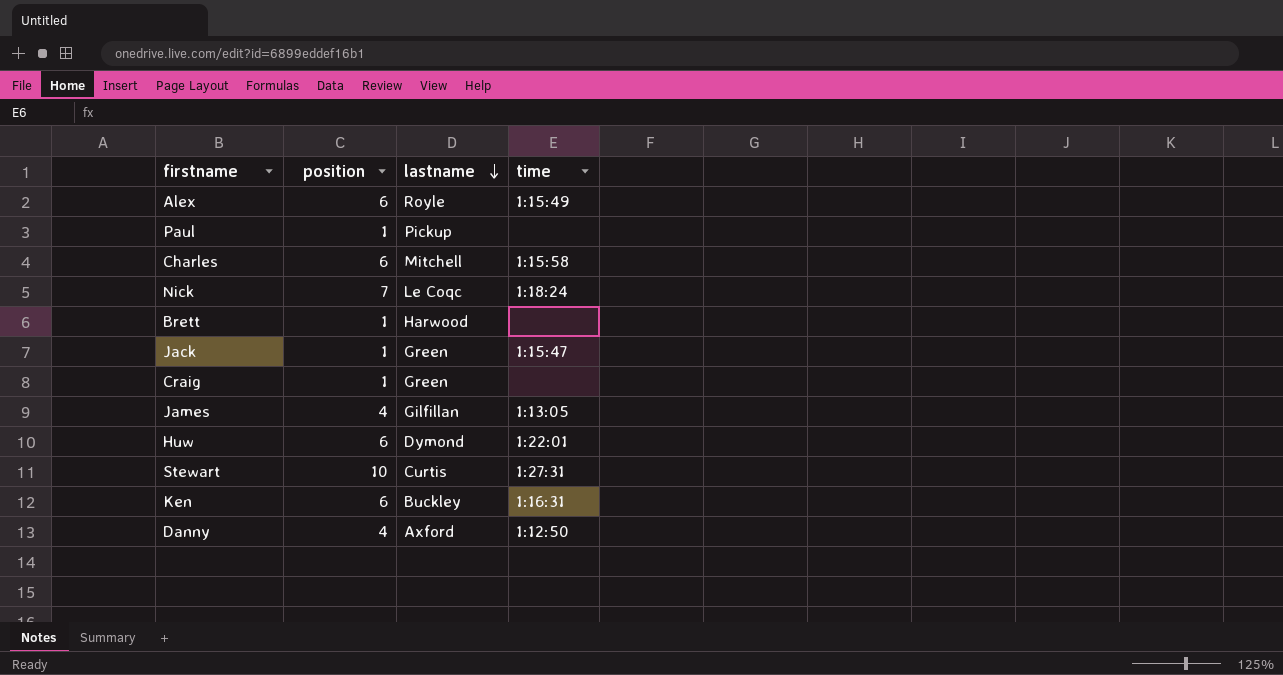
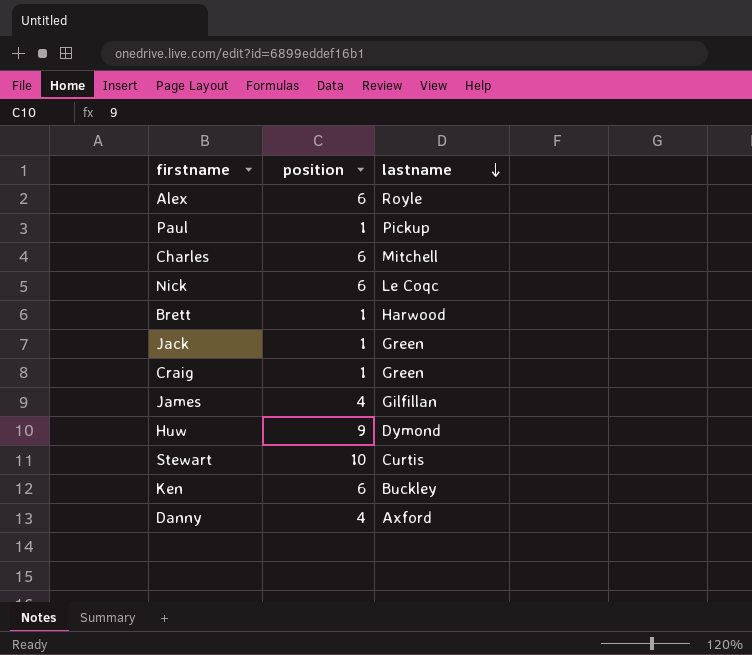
column time | position: 4 -> none
Nick | position: 7 -> 6
Huw | position: 6 -> 9

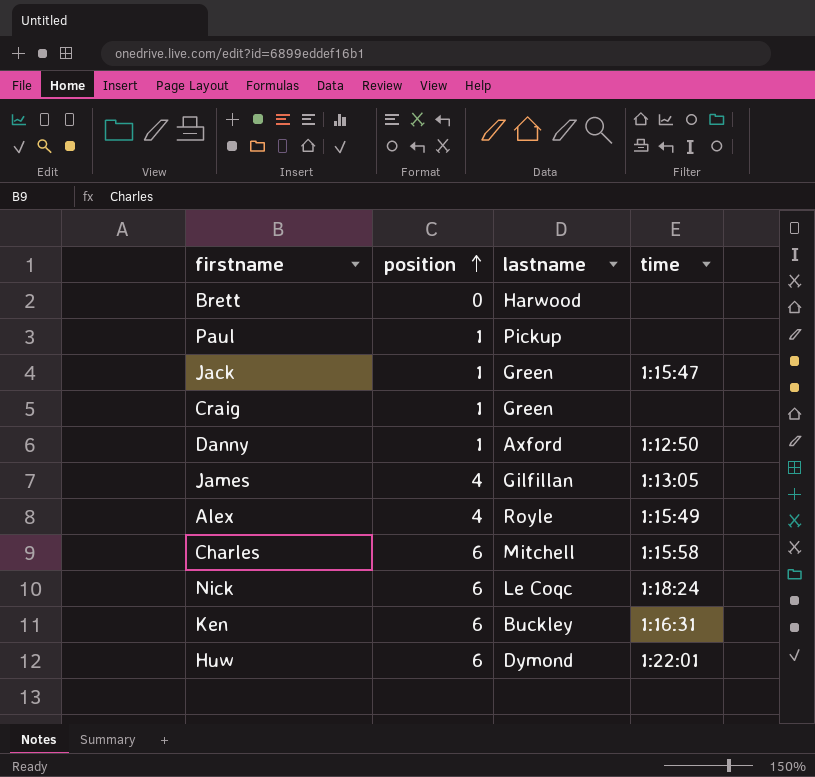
row order: lastname descending -> position ascending
column time | position: none -> 4
row Stewart: 10 | Curtis -> none
Brett | position: 1 -> 0
Danny | position: 4 -> 1
Alex | position: 6 -> 4
Huw | position: 9 -> 6

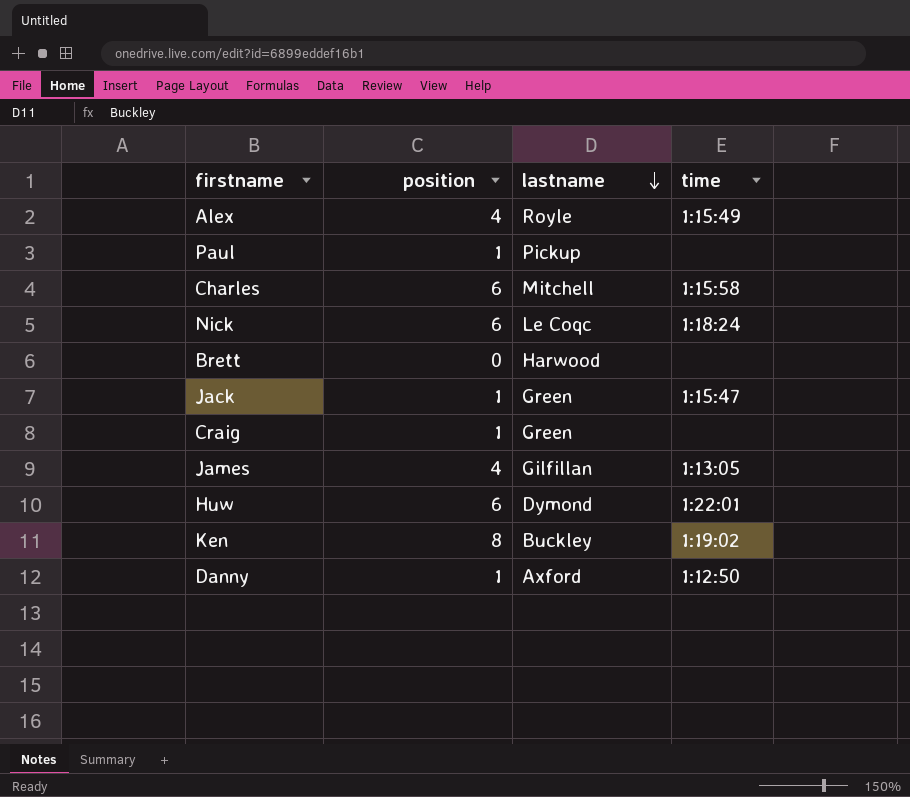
row order: position ascending -> lastname descending
Ken | position: 6 -> 8
Ken | time: 1:16:31 -> 1:19:02

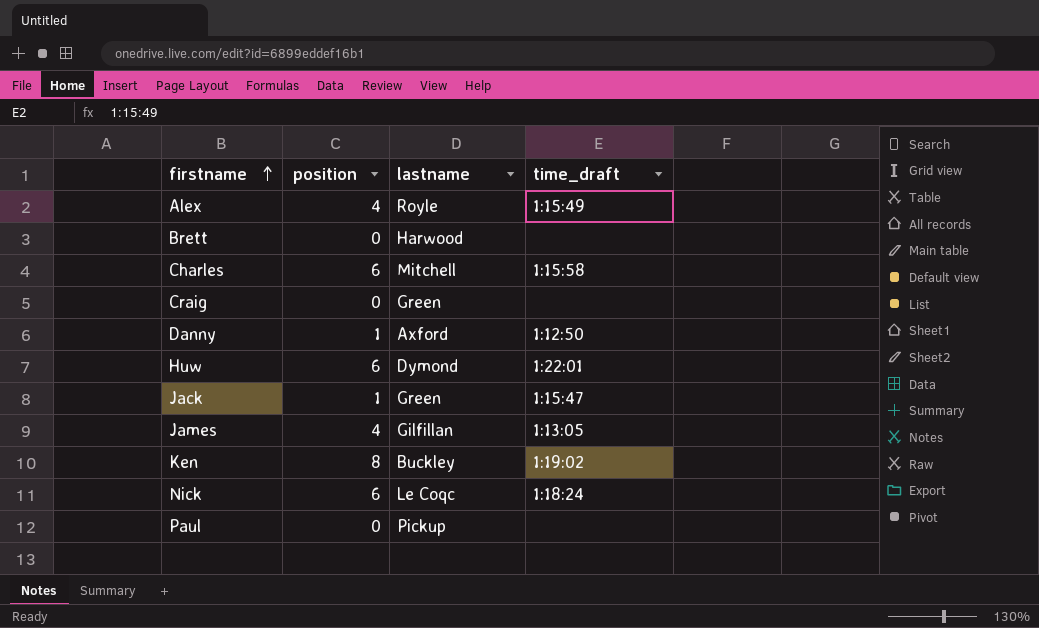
row order: lastname descending -> firstname ascending
column name: time -> time_draft
Craig | position: 1 -> 0
Paul | position: 1 -> 0

